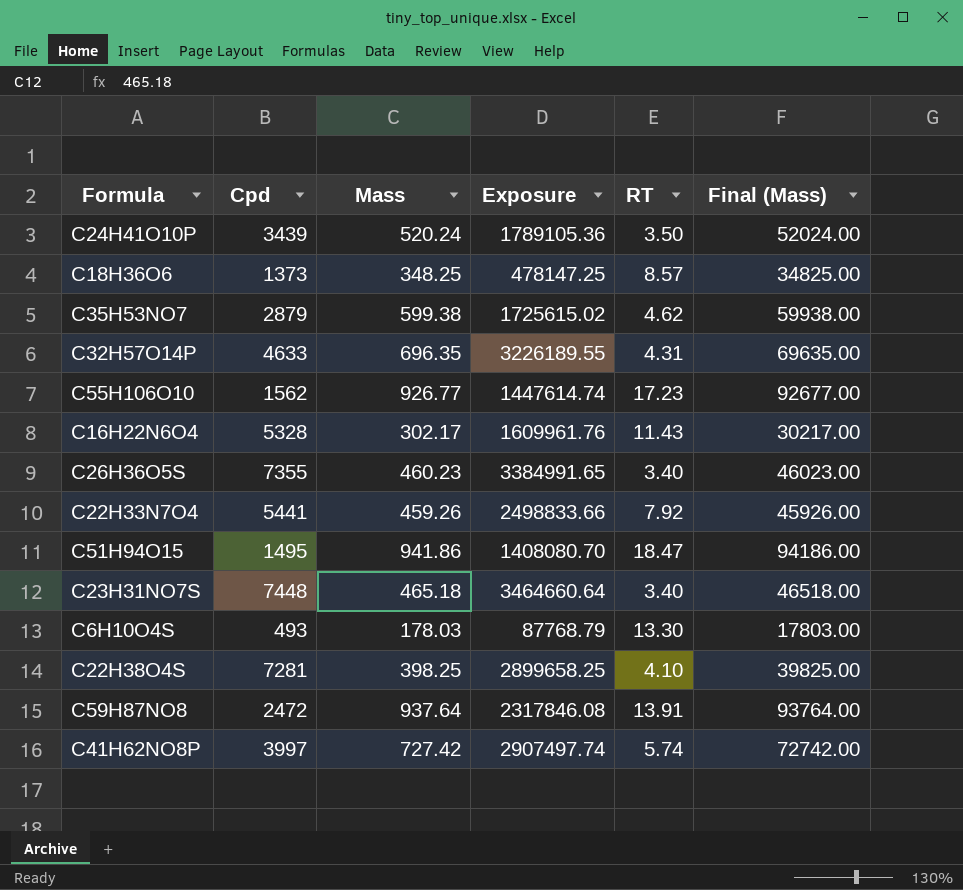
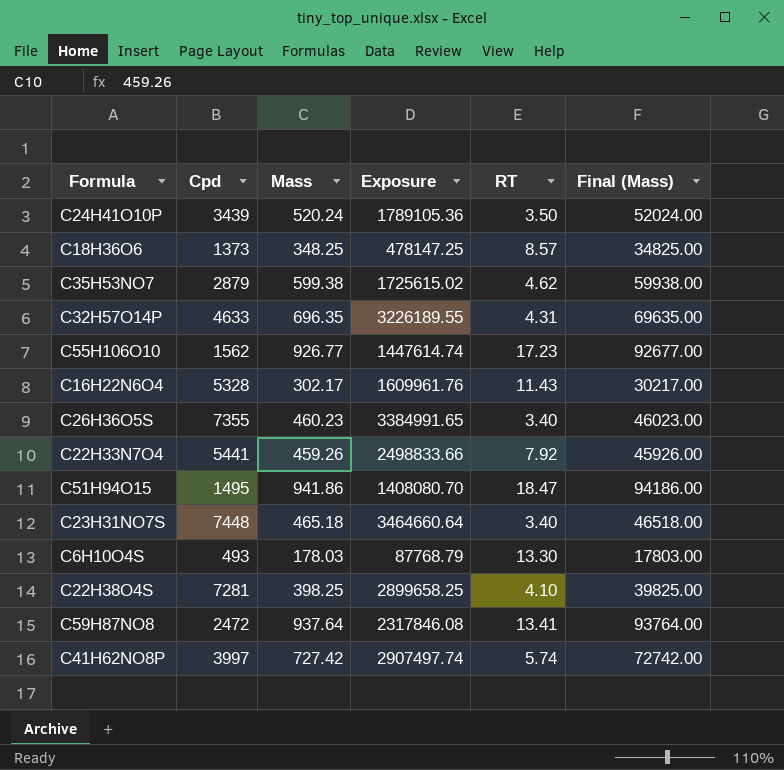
C59H87NO8 | RT: 13.91 -> 13.41

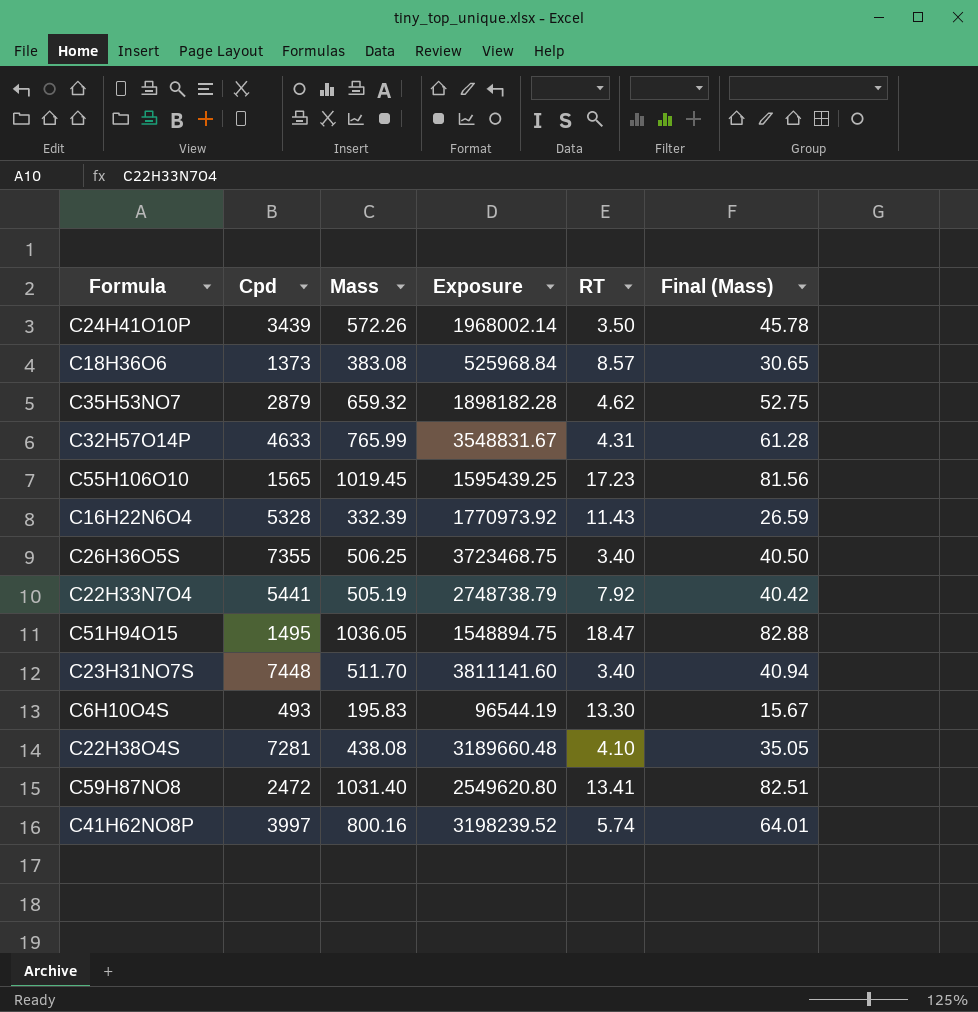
column Final (Mass) | formula: [Mass] * 100 -> [Mass] * 0.08
C24H41O10P | Mass: 520.24 -> 572.26
C24H41O10P | Exposure: 1789105.36 -> 1968002.14
C18H36O6 | Mass: 348.25 -> 383.08
C18H36O6 | Exposure: 478147.25 -> 525968.84
C35H53NO7 | Mass: 599.38 -> 659.32
C35H53NO7 | Exposure: 1725615.02 -> 1898182.28
C32H57O14P | Mass: 696.35 -> 765.99
C32H57O14P | Exposure: 3226189.55 -> 3548831.67
C55H106O10 | Cpd: 1562 -> 1565
C55H106O10 | Mass: 926.77 -> 1019.45
C55H106O10 | Exposure: 1447614.74 -> 1595439.25
C16H22N6O4 | Mass: 302.17 -> 332.39
C16H22N6O4 | Exposure: 1609961.76 -> 1770973.92
C26H36O5S | Mass: 460.23 -> 506.25
C26H36O5S | Exposure: 3384991.65 -> 3723468.75
C22H33N7O4 | Mass: 459.26 -> 505.19
C22H33N7O4 | Exposure: 2498833.66 -> 2748738.79
C51H94O15 | Mass: 941.86 -> 1036.05
C51H94O15 | Exposure: 1408080.70 -> 1548894.75
C23H31NO7S | Mass: 465.18 -> 511.70
C23H31NO7S | Exposure: 3464660.64 -> 3811141.60
C6H10O4S | Mass: 178.03 -> 195.83
C6H10O4S | Exposure: 87768.79 -> 96544.19
C22H38O4S | Mass: 398.25 -> 438.08
C22H38O4S | Exposure: 2899658.25 -> 3189660.48
C59H87NO8 | Mass: 937.64 -> 1031.40
C59H87NO8 | Exposure: 2317846.08 -> 2549620.80
C41H62NO8P | Mass: 727.42 -> 800.16
C41H62NO8P | Exposure: 2907497.74 -> 3198239.52

